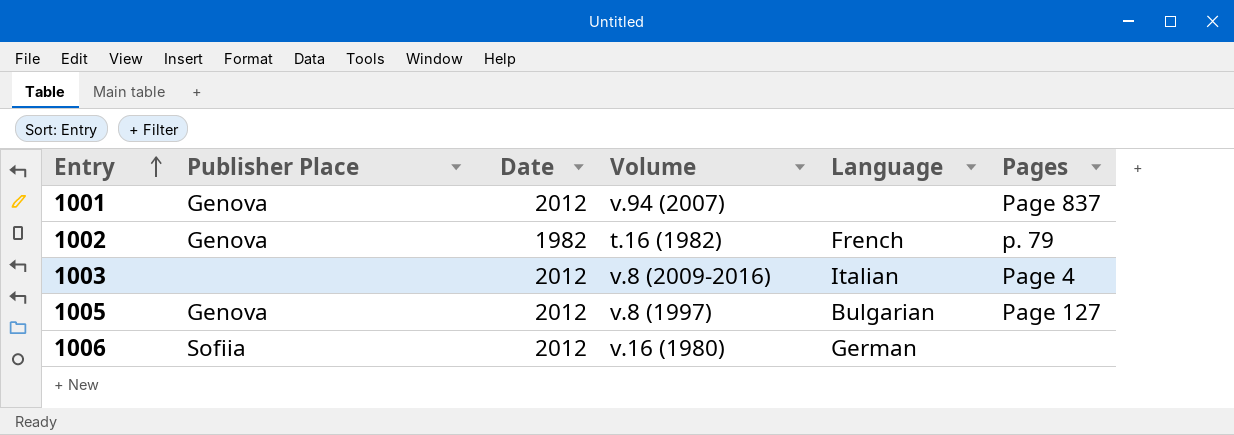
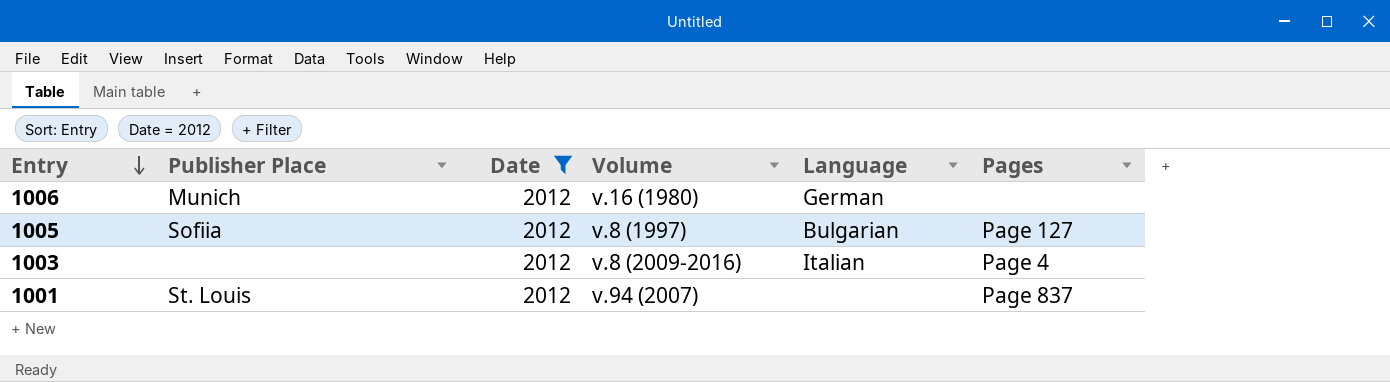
filter: none -> Date = 2012
row order: Entry ascending -> Entry descending
1006 | Publisher Place: Sofiia -> Munich
1005 | Publisher Place: Genova -> Sofiia
1001 | Publisher Place: Genova -> St. Louis

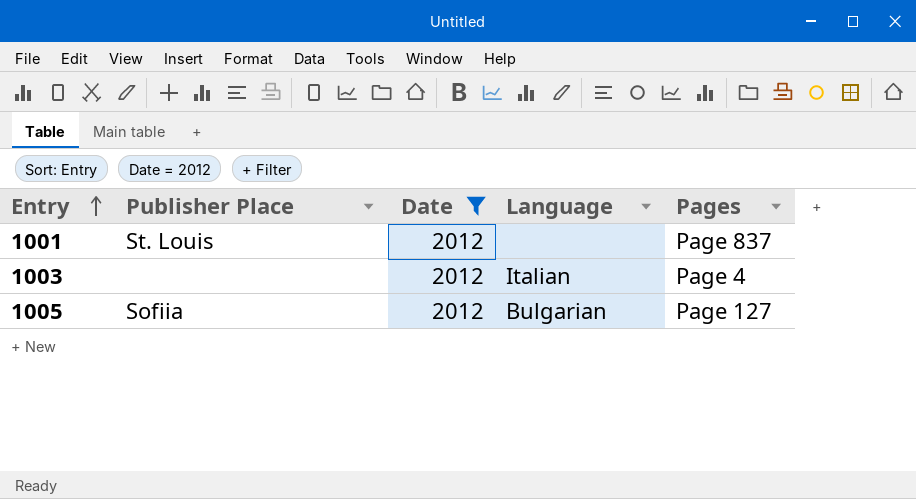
row order: Entry descending -> Entry ascending
column Volume | position: 4 -> none
row 1006: Munich | 2012 | v.16 (1980) | German | none -> none

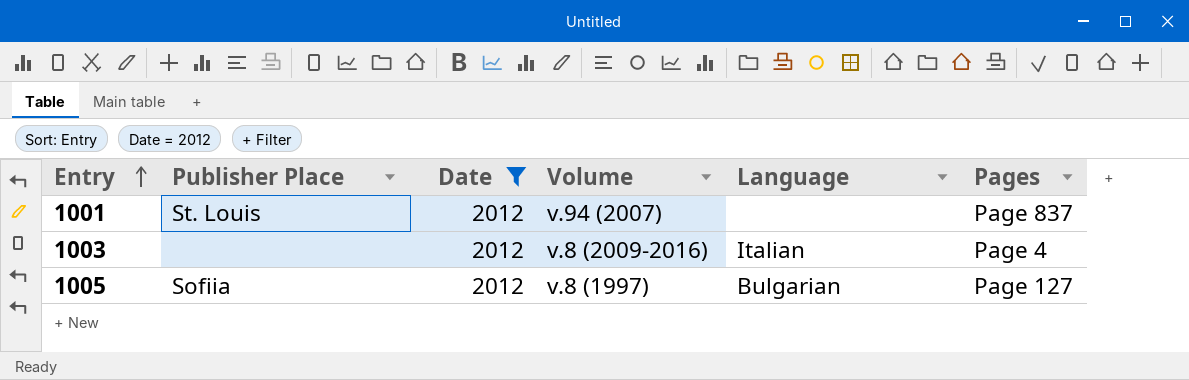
column Volume | position: none -> 4

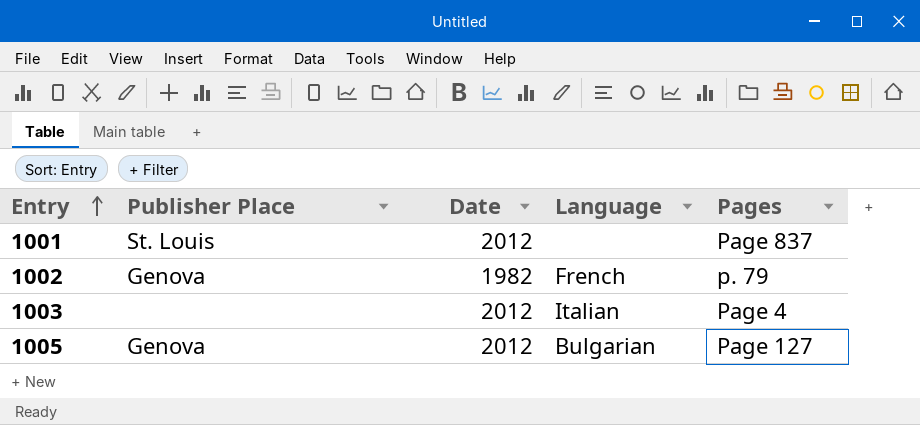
filter: Date = 2012 -> none
column Volume | position: 4 -> none
1005 | Publisher Place: Sofiia -> Genova

